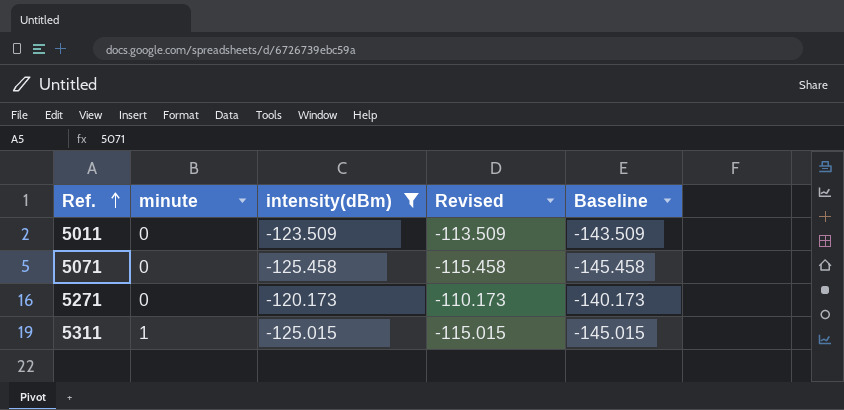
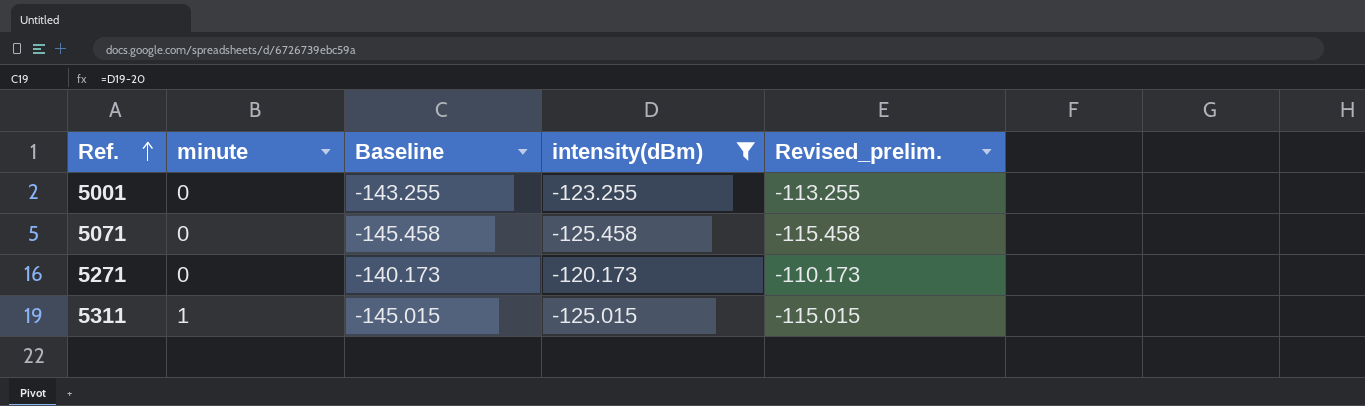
column Baseline | position: 5 -> 3
column name: Revised -> Revised_prelim.
row 5011: 0 | -123.509 | -113.509 | -143.509 -> none
row 5001: none -> 0 | -143.255 | -123.255 | -113.255

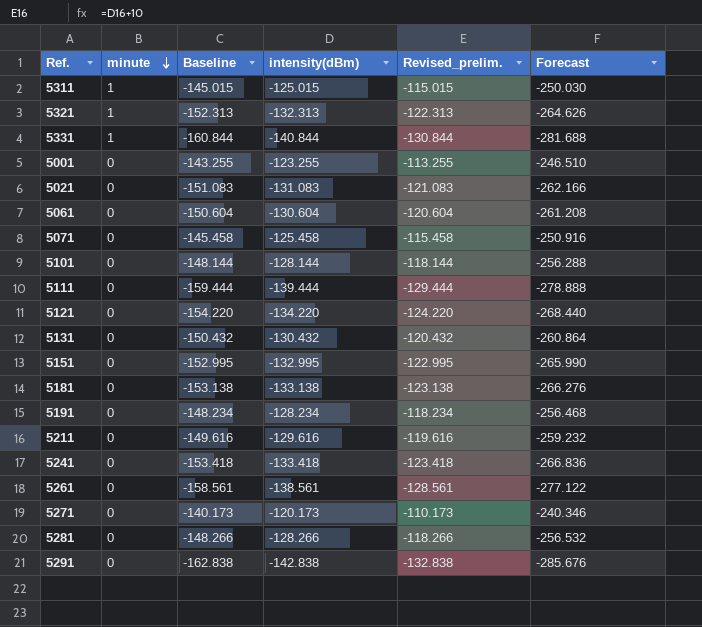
filter: intensity(dBm) >= -125.458 -> none
row order: Ref. ascending -> minute descending
column Forecast | formula: none -> [intensity(dBm)] * 2

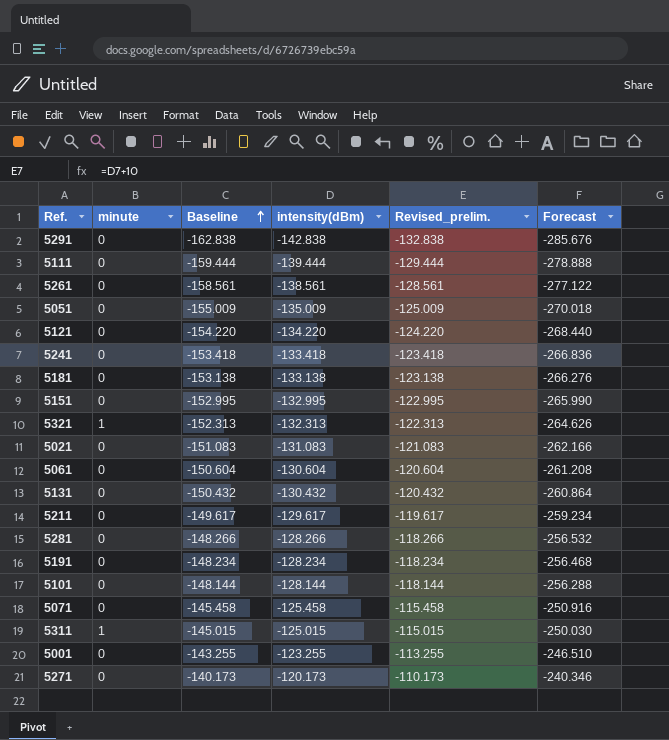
row order: minute descending -> Baseline ascending
row 5331: 1 | -160.844 | -140.844 | -130.844 | -281.688 -> none
row 5051: none -> 0 | -155.009 | -135.009 | -125.009 | -270.018
5211 | Baseline: -149.616 -> -149.617
5211 | intensity(dBm): -129.616 -> -129.617
5211 | Revised_prelim.: -119.616 -> -119.617
5211 | Forecast: -259.232 -> -259.234

